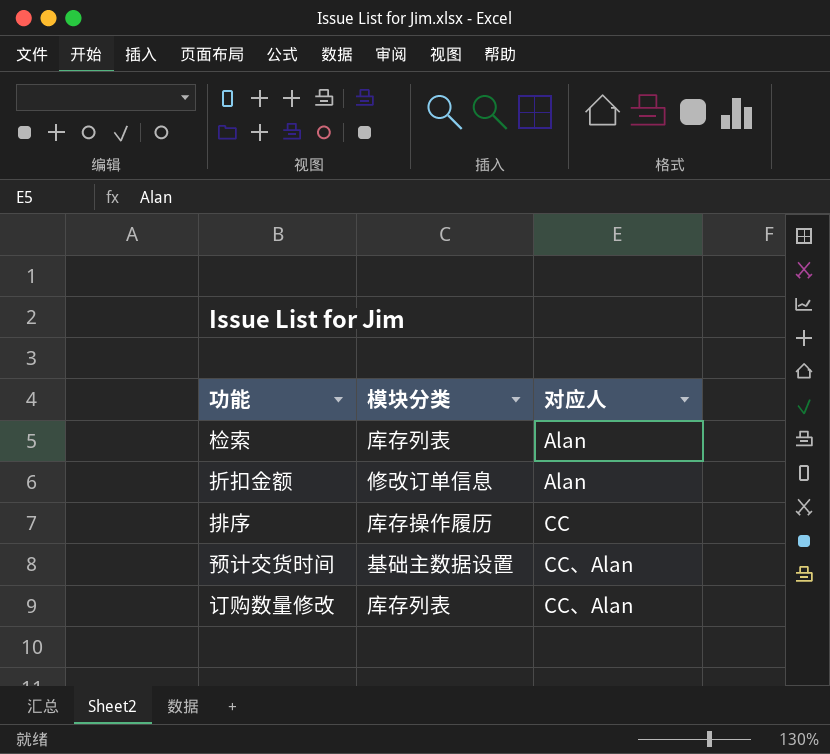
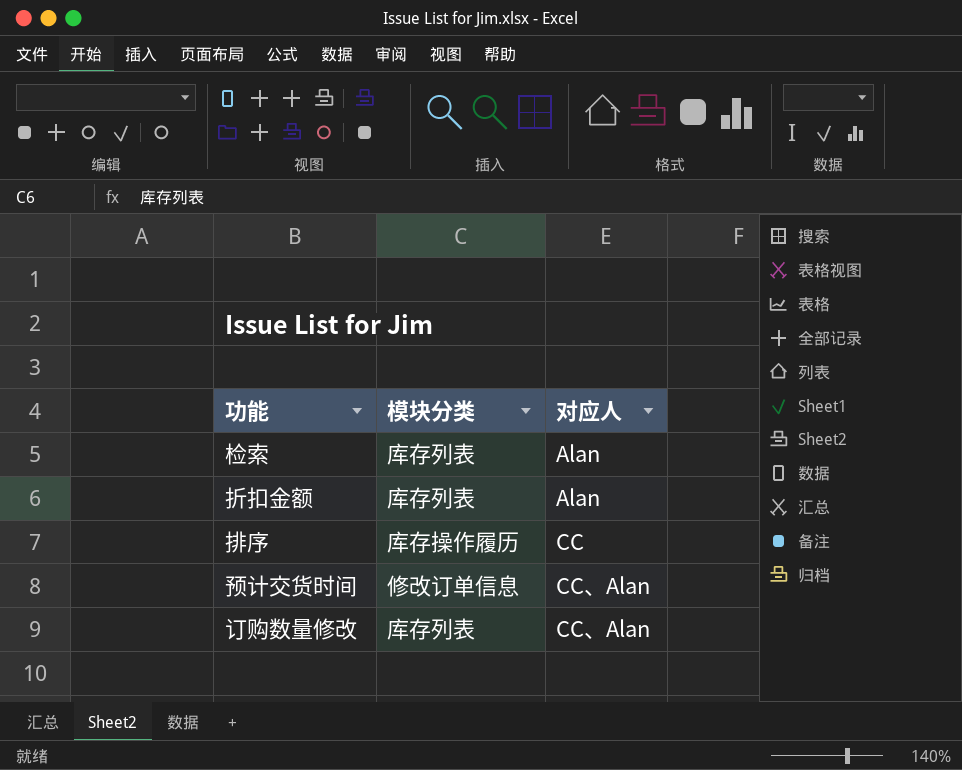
折扣金额 | 模块分类: 修改订单信息 -> 库存列表
预计交货时间 | 模块分类: 基础主数据设置 -> 修改订单信息

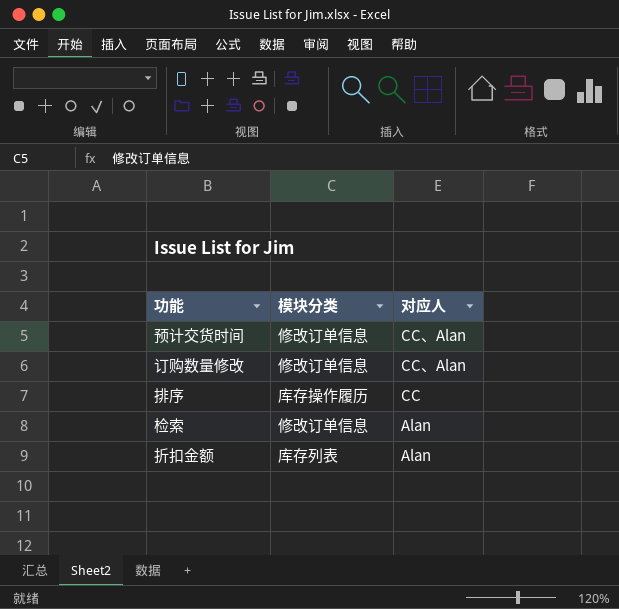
row order: 对应人 ascending -> 对应人 descending
订购数量修改 | 模块分类: 库存列表 -> 修改订单信息
检索 | 模块分类: 库存列表 -> 修改订单信息

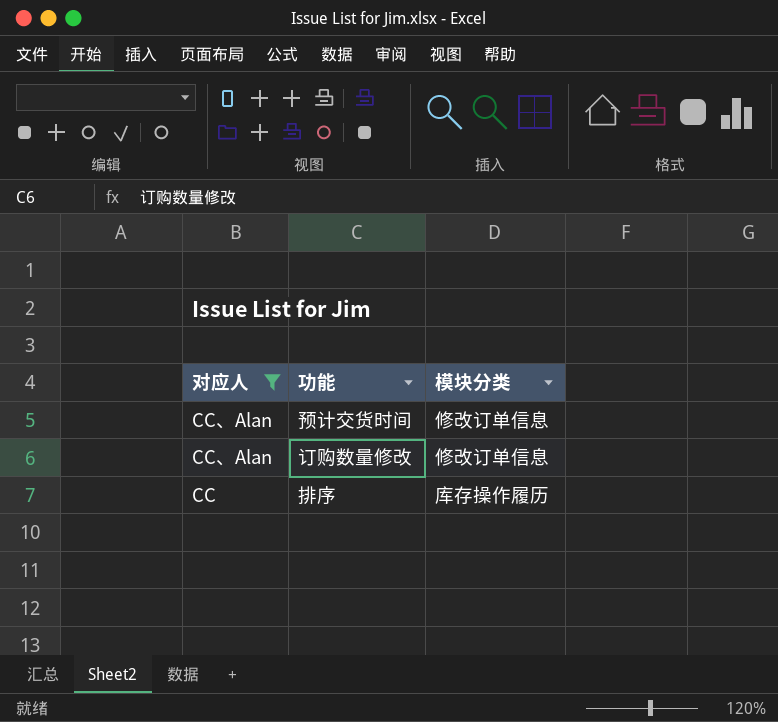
filter: none -> 对应人 != Alan
column 对应人 | position: 3 -> 1

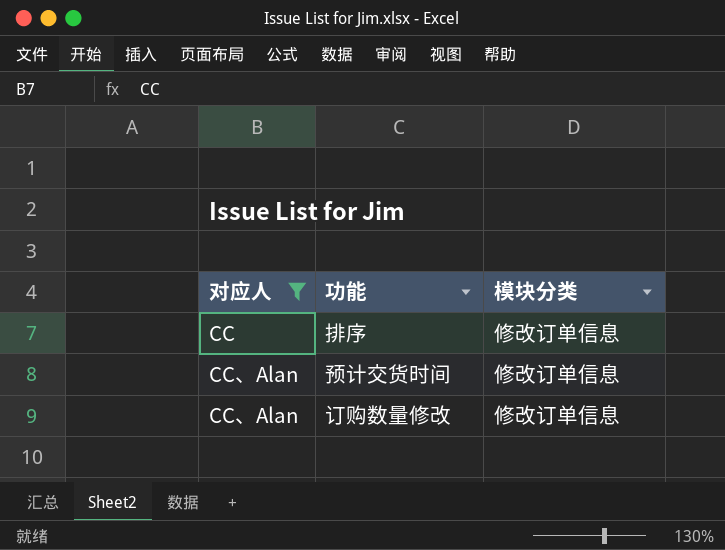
row order: 对应人 descending -> 对应人 ascending
排序 | 模块分类: 库存操作履历 -> 修改订单信息

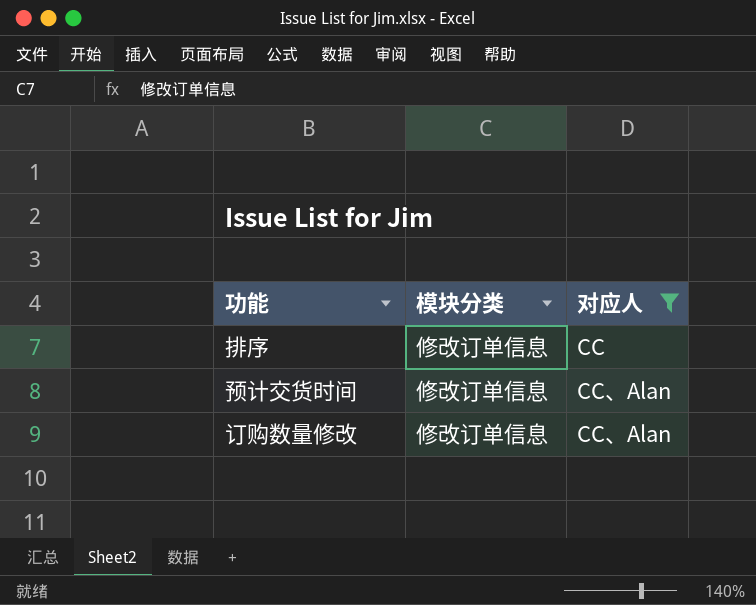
column 对应人 | position: 1 -> 3

